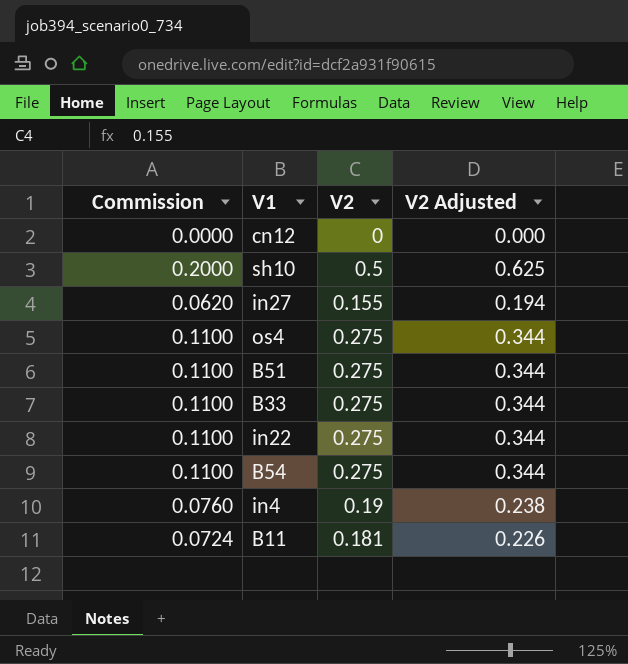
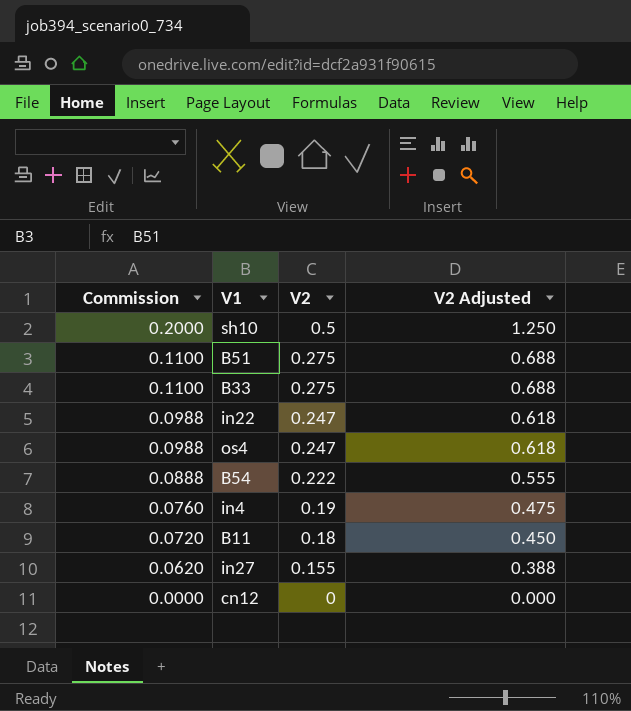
row order: none -> Commission descending
column V2 Adjusted | formula: [V2] * 1.25 -> [V2] * 2.5
in22 | Commission: 0.1100 -> 0.0988
in22 | V2: 0.275 -> 0.247
os4 | Commission: 0.1100 -> 0.0988
os4 | V2: 0.275 -> 0.247
B54 | Commission: 0.1100 -> 0.0888
B54 | V2: 0.275 -> 0.222
B11 | Commission: 0.0724 -> 0.0720
B11 | V2: 0.181 -> 0.18

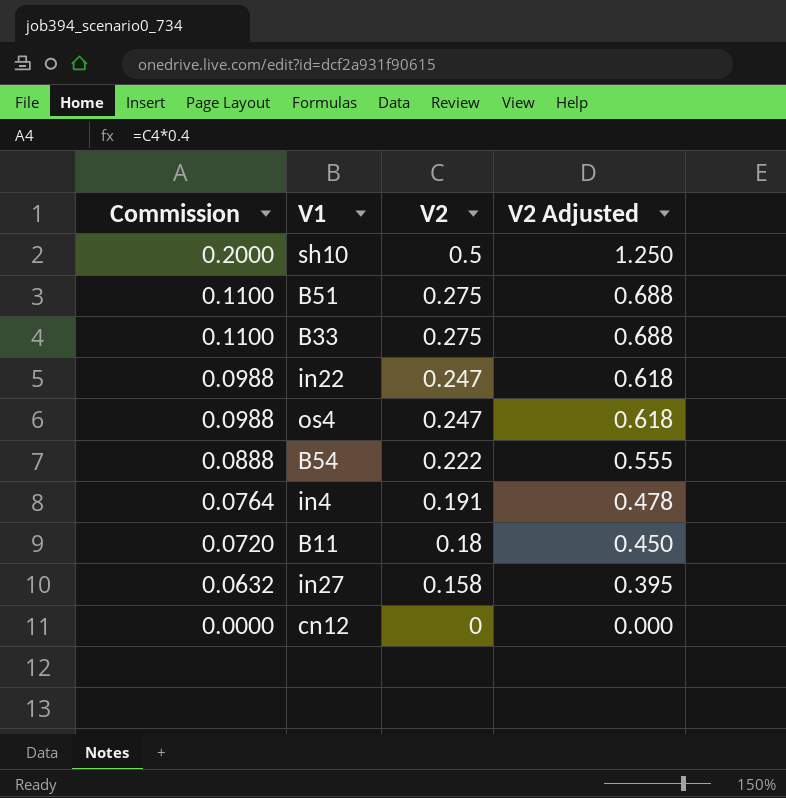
in4 | Commission: 0.0760 -> 0.0764
in4 | V2: 0.19 -> 0.191
in4 | V2 Adjusted: 0.475 -> 0.478
in27 | Commission: 0.0620 -> 0.0632
in27 | V2: 0.155 -> 0.158
in27 | V2 Adjusted: 0.388 -> 0.395

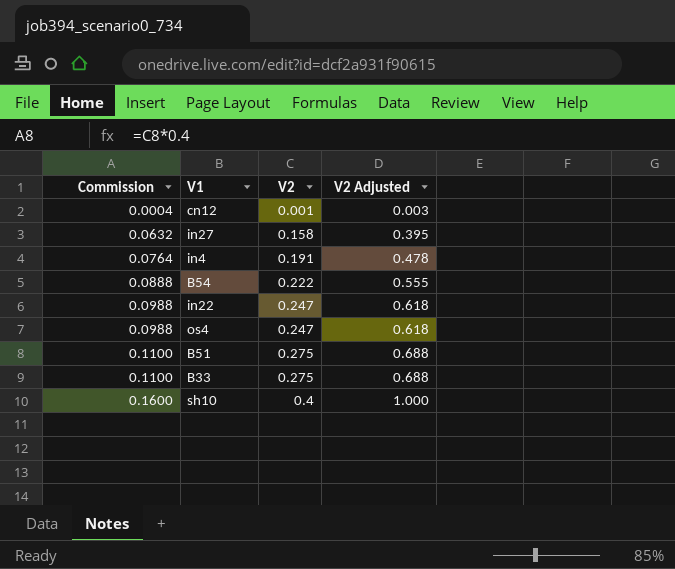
row order: Commission descending -> Commission ascending
row B11: 0.0720 | 0.18 | 0.450 -> none
cn12 | Commission: 0.0000 -> 0.0004
cn12 | V2: 0 -> 0.001
cn12 | V2 Adjusted: 0.000 -> 0.003
sh10 | Commission: 0.2000 -> 0.1600
sh10 | V2: 0.5 -> 0.4
sh10 | V2 Adjusted: 1.250 -> 1.000

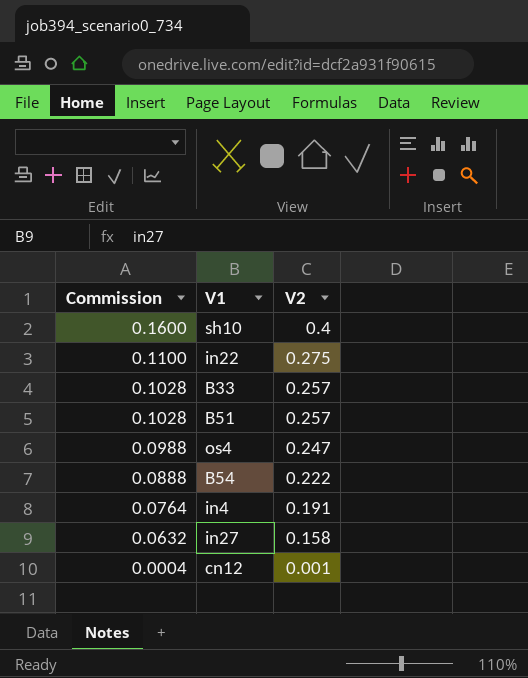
row order: Commission ascending -> Commission descending
column V2 Adjusted | formula: [V2] * 2.5 -> none
in22 | Commission: 0.0988 -> 0.1100
in22 | V2: 0.247 -> 0.275
B33 | Commission: 0.1100 -> 0.1028
B33 | V2: 0.275 -> 0.257
B51 | Commission: 0.1100 -> 0.1028
B51 | V2: 0.275 -> 0.257

